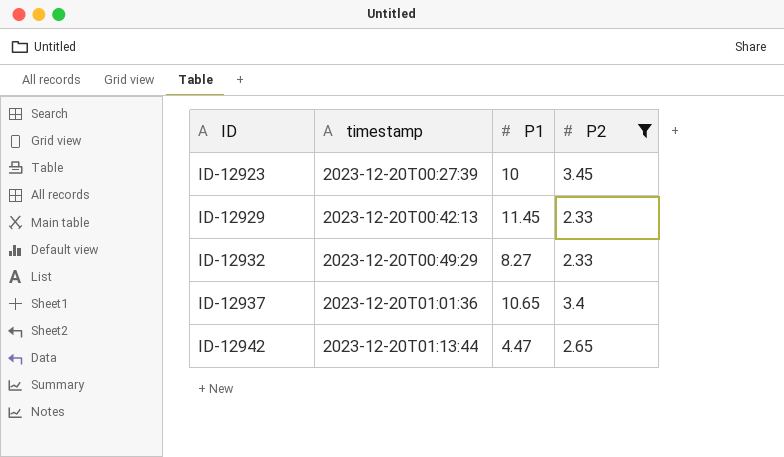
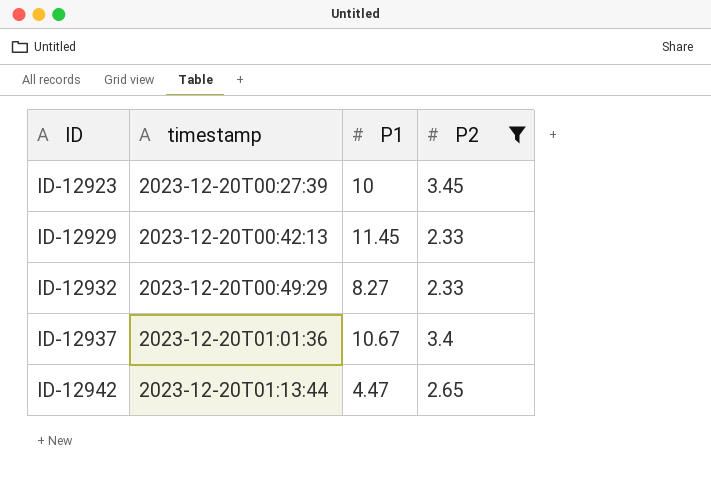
ID-12937 | P1: 10.65 -> 10.67

